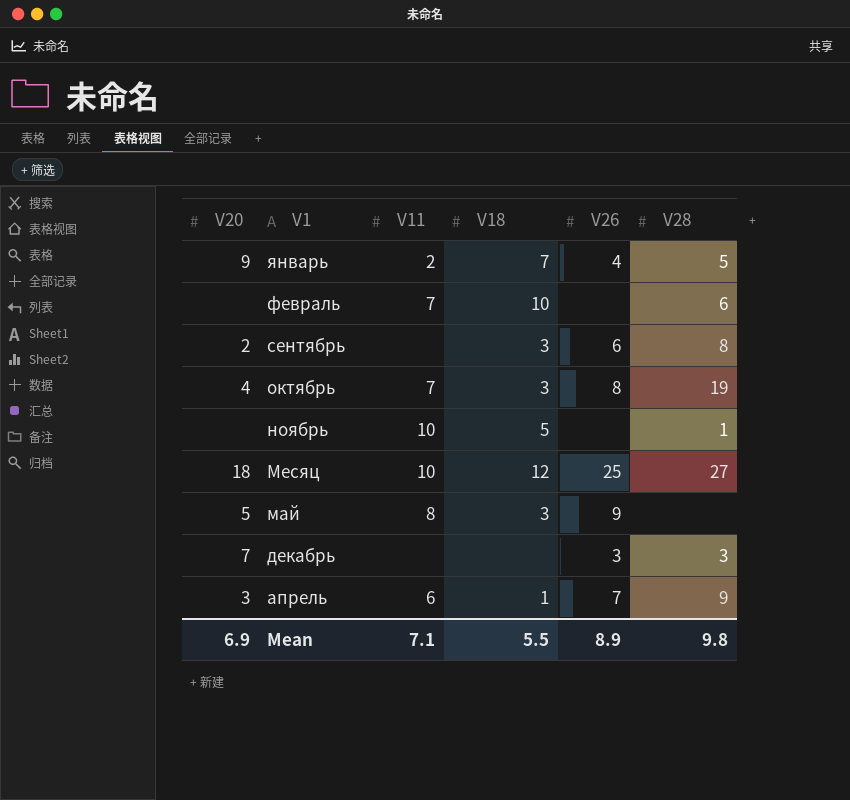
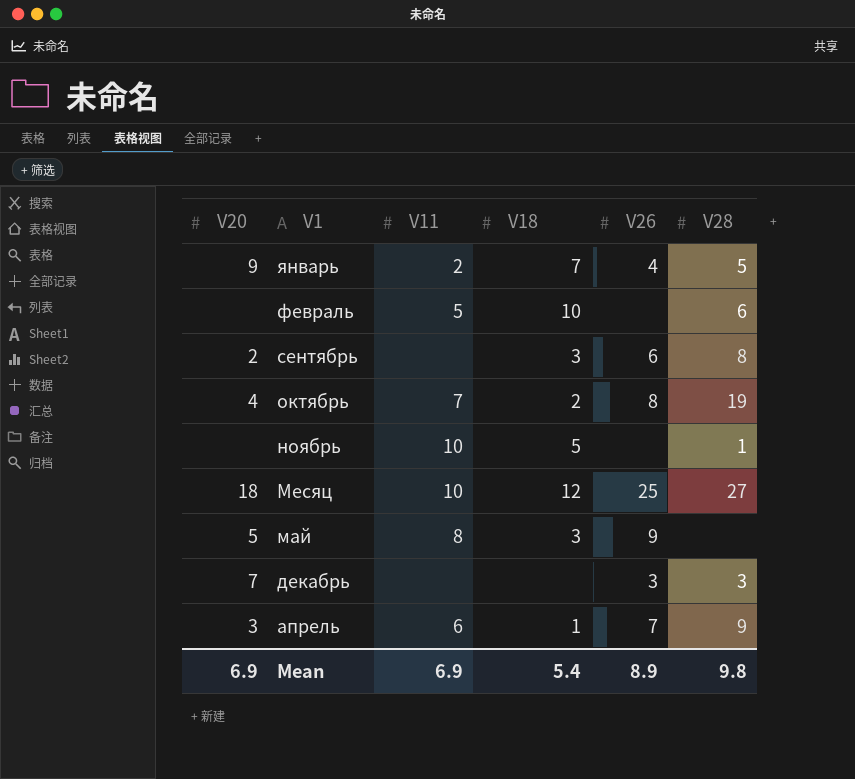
февраль | V11: 7 -> 5
октябрь | V18: 3 -> 2
Mean | V11: 7.1 -> 6.9
Mean | V18: 5.5 -> 5.4

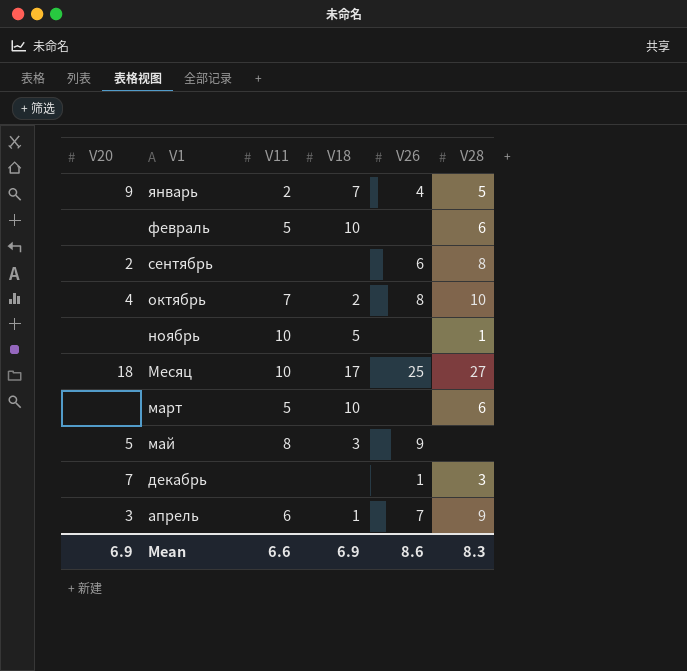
сентябрь | V18: 3 -> none
октябрь | V28: 19 -> 10
Месяц | V18: 12 -> 17
row март: none -> none | 5 | 10 | none | 6
декабрь | V26: 3 -> 1
Mean | V11: 6.9 -> 6.6
Mean | V18: 5.4 -> 6.9
Mean | V26: 8.9 -> 8.6
Mean | V28: 9.8 -> 8.3

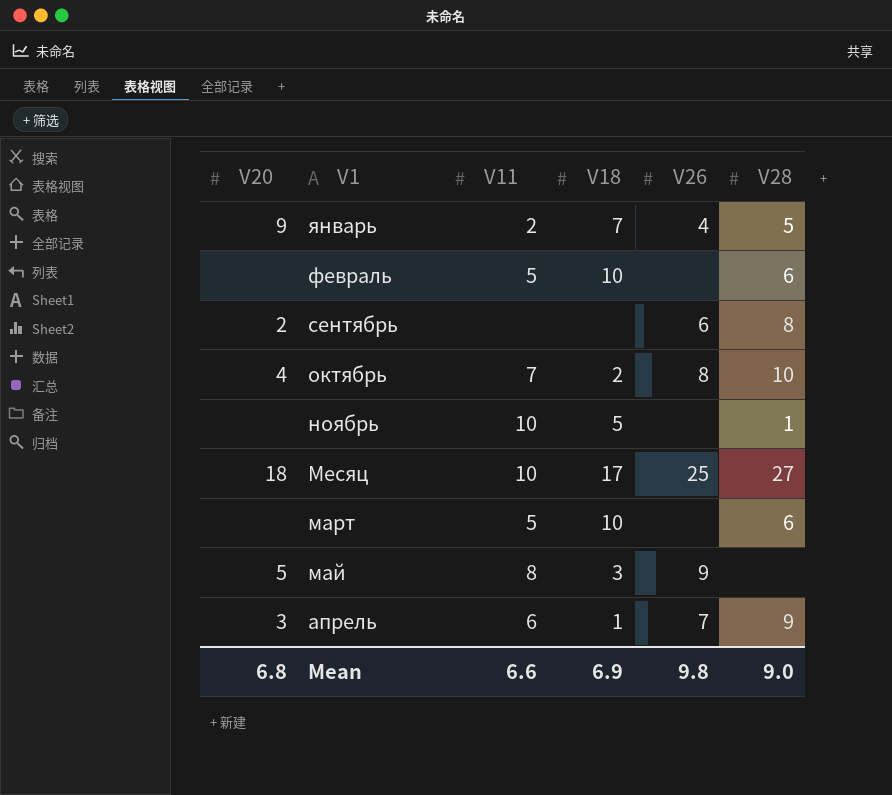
row декабрь: 7 | none | none | 1 | 3 -> none
Mean | V20: 6.9 -> 6.8
Mean | V26: 8.6 -> 9.8
Mean | V28: 8.3 -> 9.0

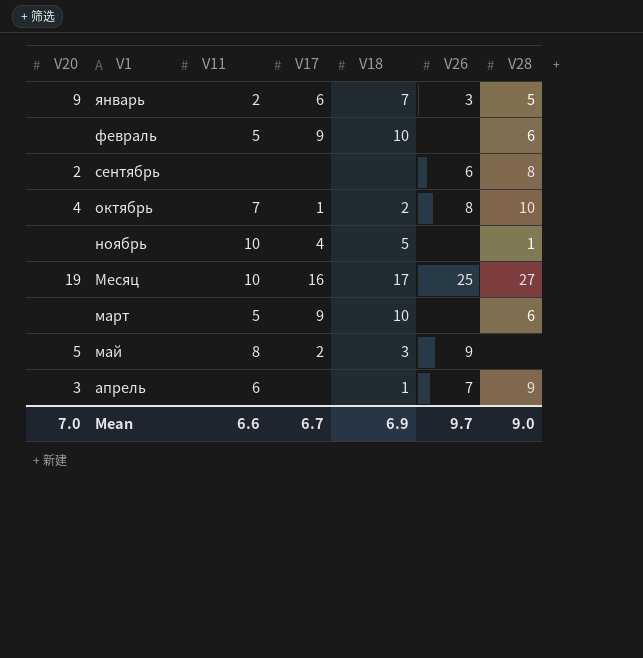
column V17 | position: none -> 4
январь | V26: 4 -> 3
Месяц | V20: 18 -> 19
Mean | V20: 6.8 -> 7.0
Mean | V26: 9.8 -> 9.7

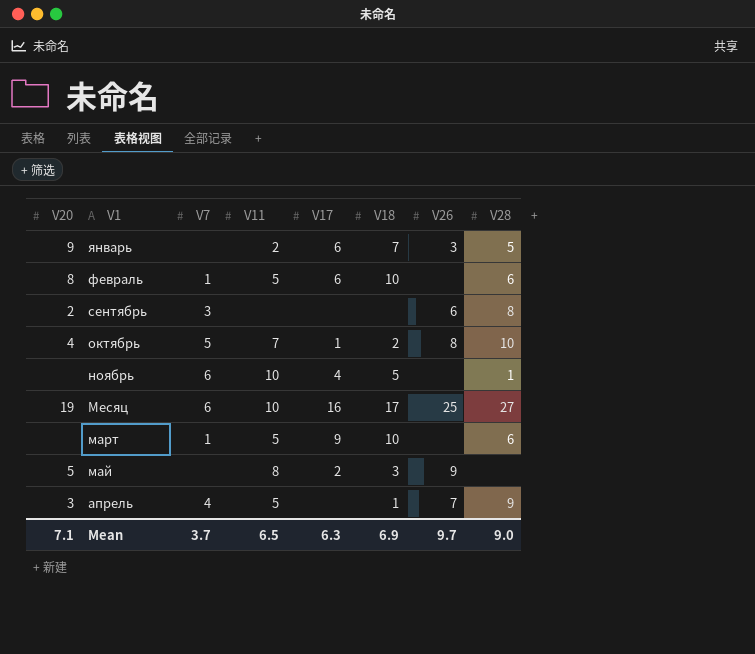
column V7 | position: none -> 3
февраль | V20: none -> 8
февраль | V17: 9 -> 6
апрель | V11: 6 -> 5
Mean | V20: 7.0 -> 7.1
Mean | V11: 6.6 -> 6.5
Mean | V17: 6.7 -> 6.3

